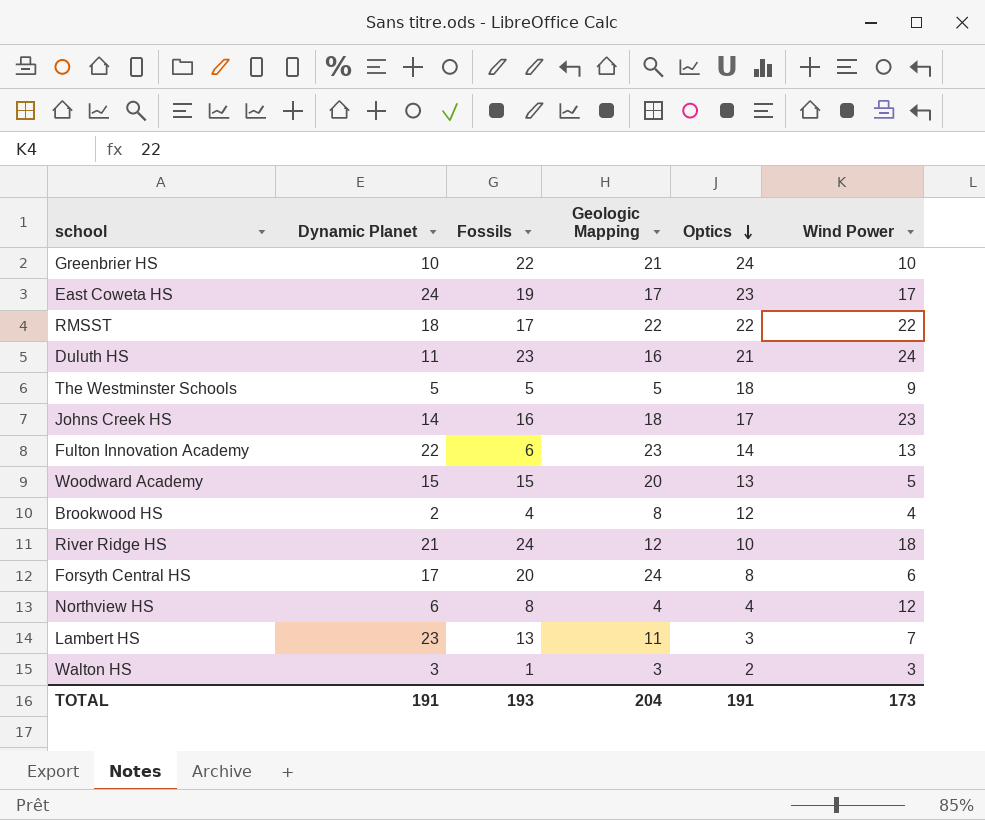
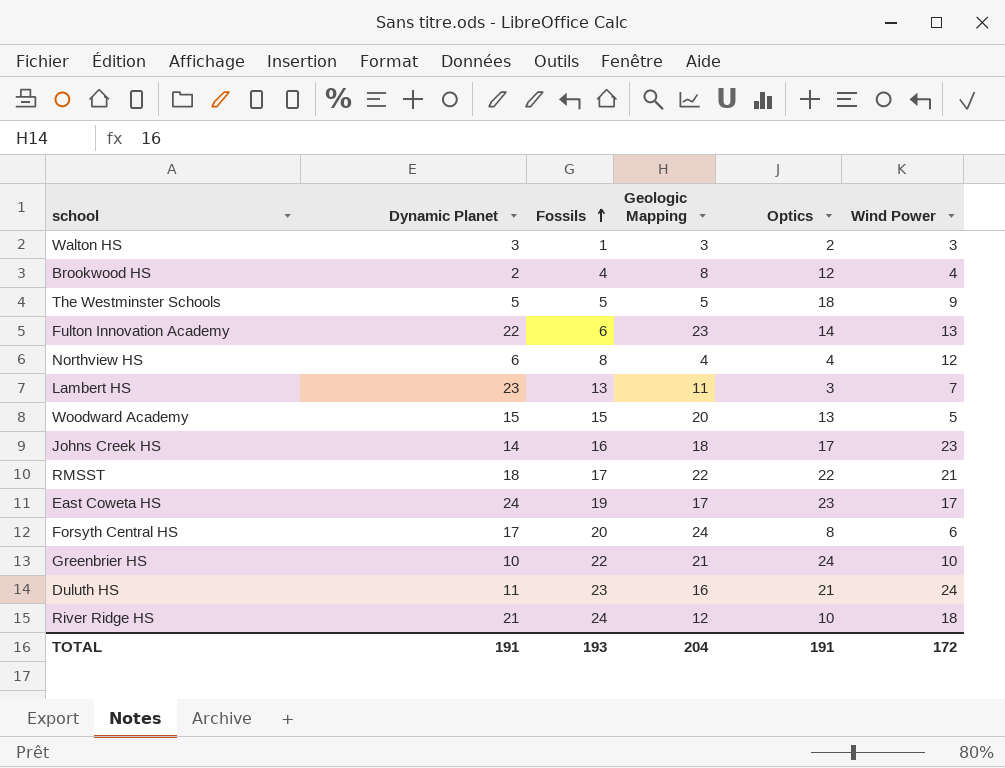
row order: Optics descending -> Fossils ascending
RMSST | Wind Power: 22 -> 21
TOTAL | Wind Power: 173 -> 172

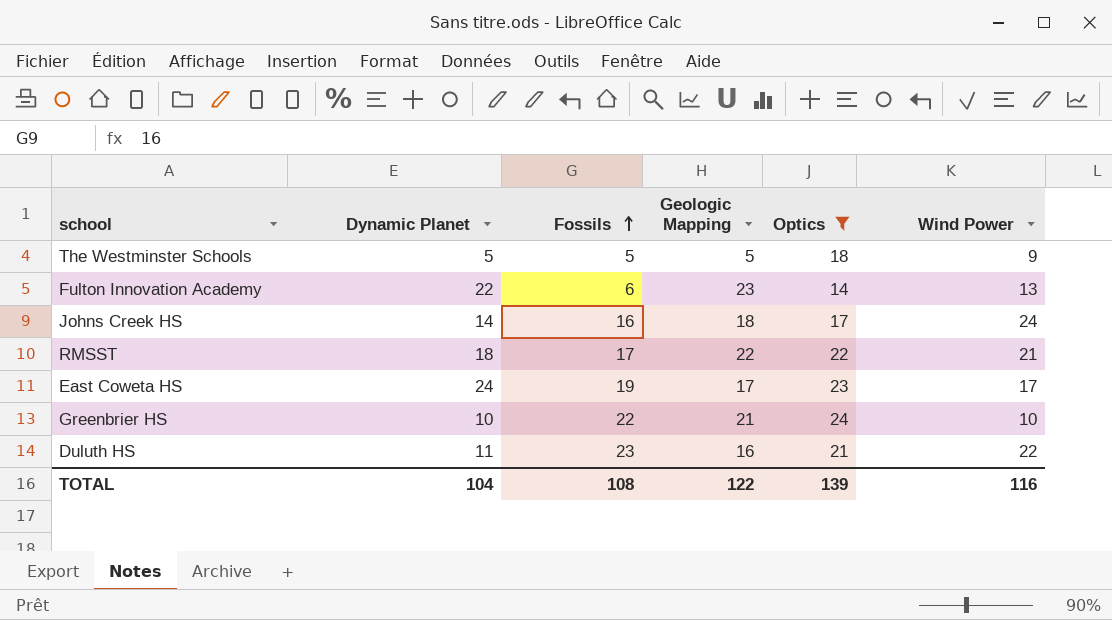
filter: none -> Optics >= 14
Johns Creek HS | Wind Power: 23 -> 24
Duluth HS | Wind Power: 24 -> 22
TOTAL | Dynamic Planet: 191 -> 104
TOTAL | Fossils: 193 -> 108
TOTAL | Geologic Mapping: 204 -> 122
TOTAL | Optics: 191 -> 139
TOTAL | Wind Power: 172 -> 116

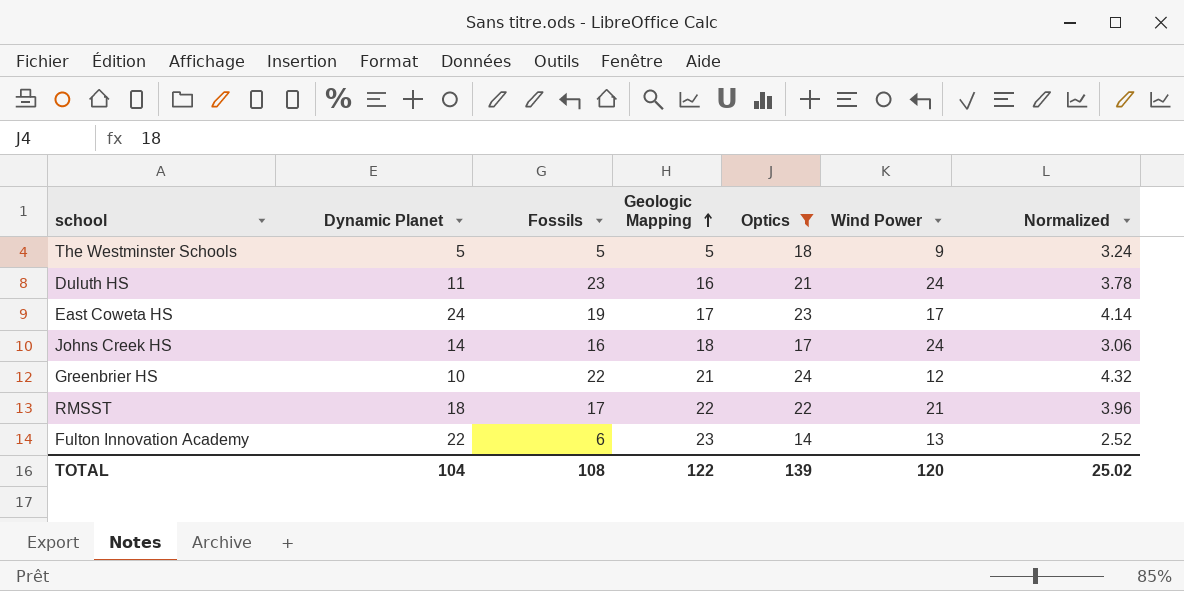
row order: Fossils ascending -> Geologic Mapping ascending
column Normalized | formula: none -> [Optics] * 0.18
Duluth HS | Wind Power: 22 -> 24
Greenbrier HS | Wind Power: 10 -> 12
TOTAL | Wind Power: 116 -> 120

